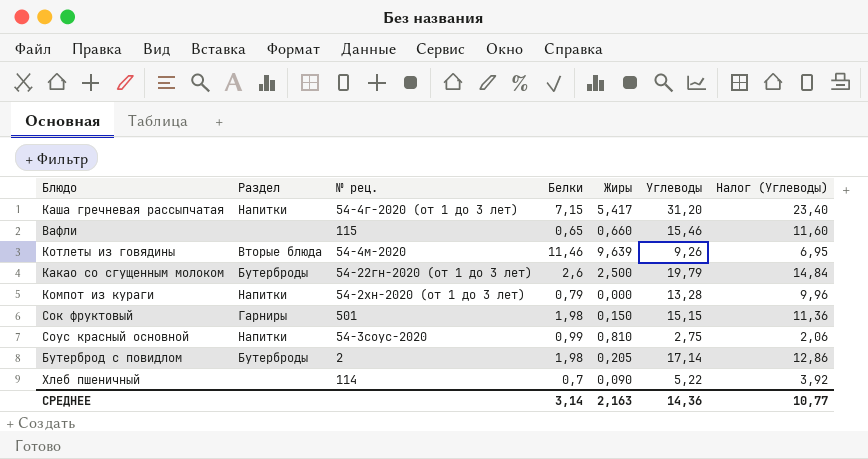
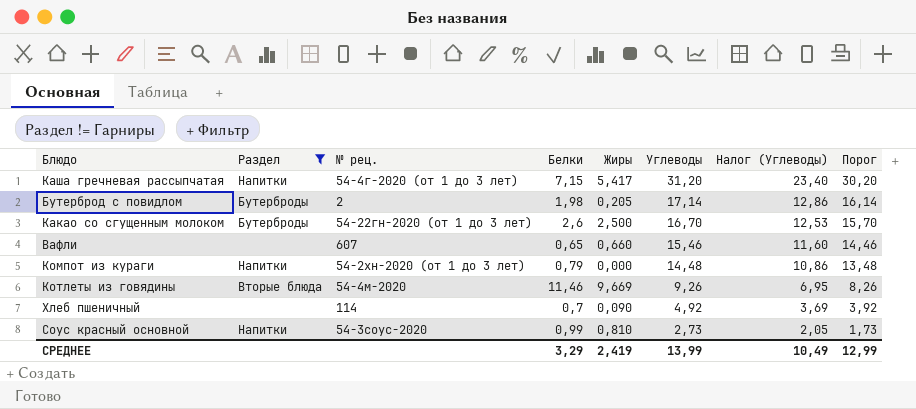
filter: none -> Раздел != Гарниры
row order: none -> Углеводы descending
column Порог | formula: none -> [Углеводы] - 1
Какао со сгущенным молоком | Углеводы: 19,79 -> 16,70
Какао со сгущенным молоком | Налог (Углеводы): 14,84 -> 12,53
Вафли | № рец.: 115 -> 607
Компот из кураги | Углеводы: 13,28 -> 14,48
Компот из кураги | Налог (Углеводы): 9,96 -> 10,86
Котлеты из говядины | Жиры: 9,639 -> 9,669
Хлеб пшеничный | Углеводы: 5,22 -> 4,92
Хлеб пшеничный | Налог (Углеводы): 3,92 -> 3,69
Соус красный основной | Углеводы: 2,75 -> 2,73
Соус красный основной | Налог (Углеводы): 2,06 -> 2,05
СРЕДНЕЕ | Белки: 3,14 -> 3,29
СРЕДНЕЕ | Жиры: 2,163 -> 2,419
СРЕДНЕЕ | Углеводы: 14,36 -> 13,99
СРЕДНЕЕ | Налог (Углеводы): 10,77 -> 10,49

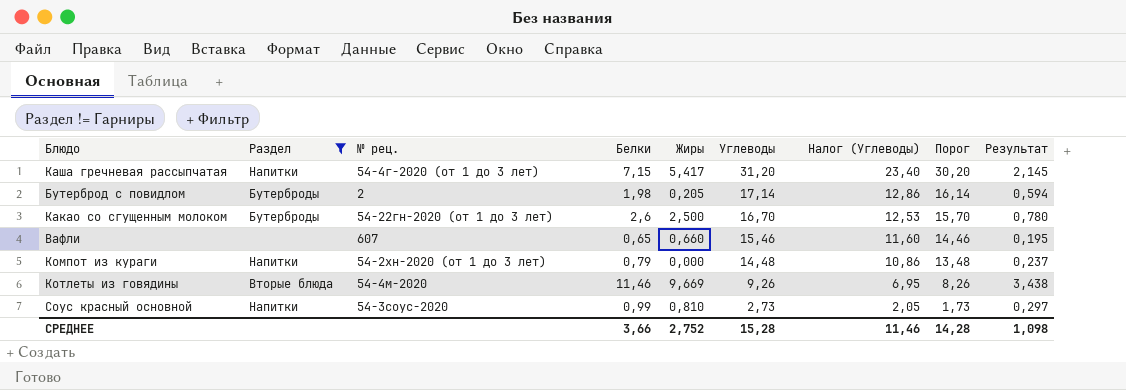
column Результат | formula: none -> [Белки] * 0,3
row Хлеб пшеничный: none | 114 | 0,7 | 0,090 | 4,92 | 3,69 | 3,92 -> none
СРЕДНЕЕ | Белки: 3,29 -> 3,66
СРЕДНЕЕ | Жиры: 2,419 -> 2,752
СРЕДНЕЕ | Углеводы: 13,99 -> 15,28
СРЕДНЕЕ | Налог (Углеводы): 10,49 -> 11,46
СРЕДНЕЕ | Порог: 12,99 -> 14,28

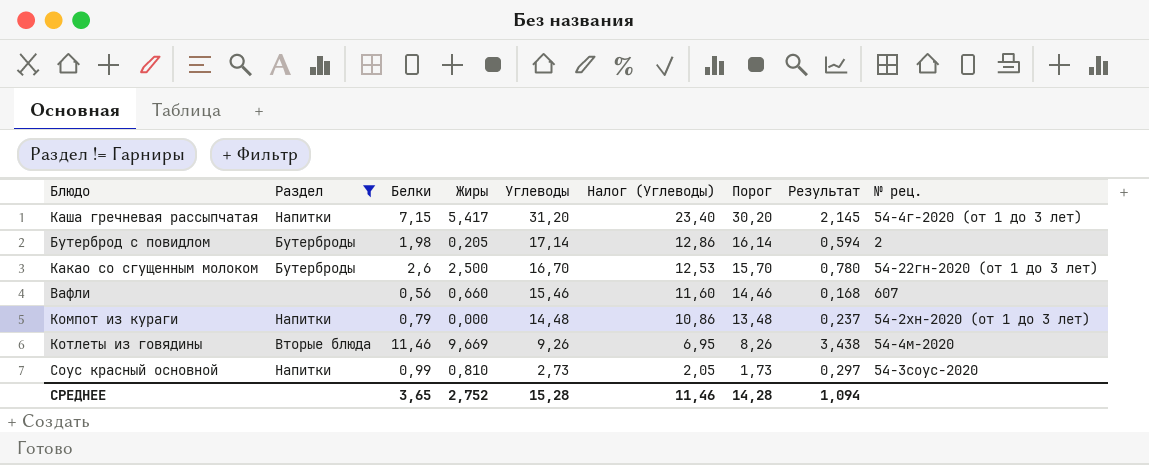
column № рец. | position: 3 -> 9
Вафли | Белки: 0,65 -> 0,56
Вафли | Результат: 0,195 -> 0,168
СРЕДНЕЕ | Белки: 3,66 -> 3,65
СРЕДНЕЕ | Результат: 1,098 -> 1,094

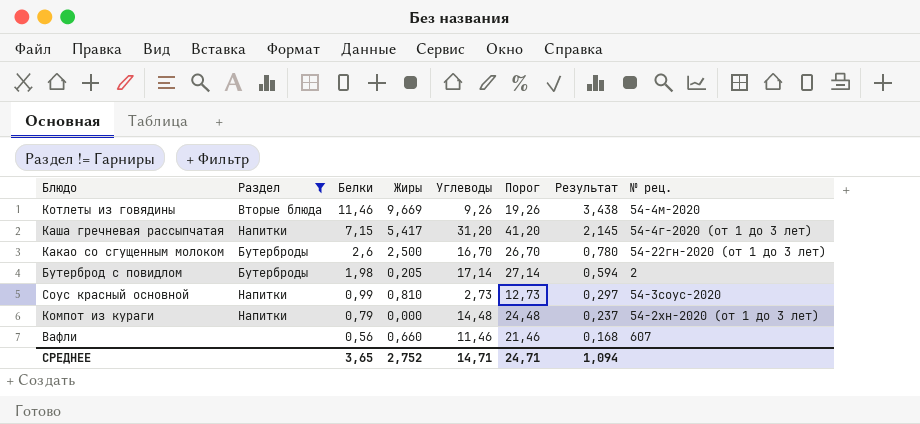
row order: Углеводы descending -> Белки descending
column Налог (Углеводы) | formula: [Углеводы] * 0,75 -> none
column Порог | formula: [Углеводы] - 1 -> [Углеводы] + 10
Вафли | Углеводы: 15,46 -> 11,46
СРЕДНЕЕ | Углеводы: 15,28 -> 14,71
СРЕДНЕЕ | Порог: 14,28 -> 24,71

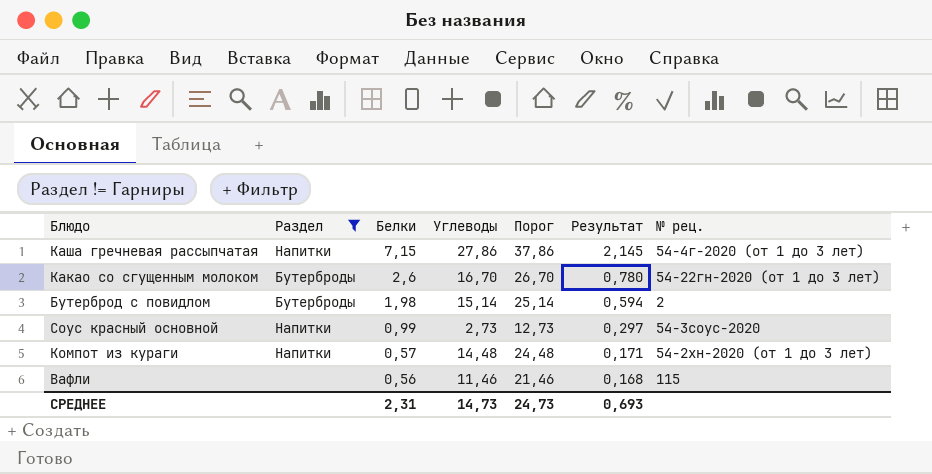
column Жиры | position: 4 -> none
row Котлеты из говядины: Вторые блюда | 11,46 | 9,669 | 9,26 | 19,26 | 3,438 | 54-4м-2020 -> none
Каша гречневая рассыпчатая | Углеводы: 31,20 -> 27,86
Каша гречневая рассыпчатая | Порог: 41,20 -> 37,86
Бутерброд с повидлом | Углеводы: 17,14 -> 15,14
Бутерброд с повидлом | Порог: 27,14 -> 25,14
Компот из кураги | Белки: 0,79 -> 0,57
Компот из кураги | Результат: 0,237 -> 0,171
Вафли | № рец.: 607 -> 115
СРЕДНЕЕ | Белки: 3,65 -> 2,31
СРЕДНЕЕ | Углеводы: 14,71 -> 14,73
СРЕДНЕЕ | Порог: 24,71 -> 24,73
СРЕДНЕЕ | Результат: 1,094 -> 0,693

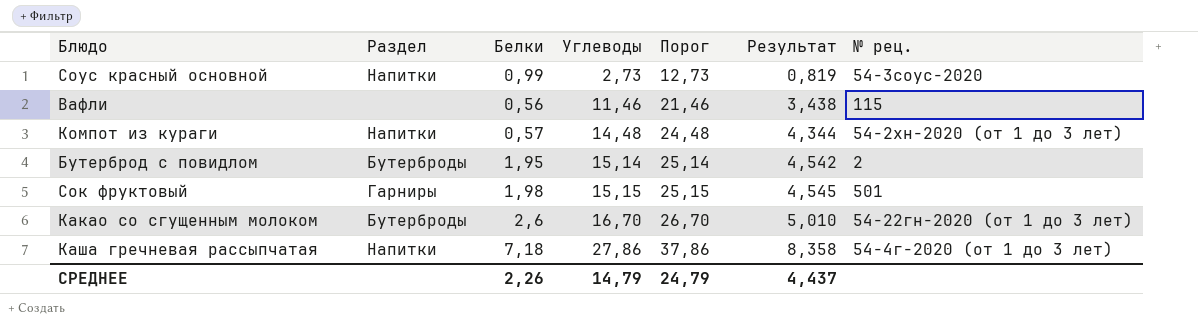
filter: Раздел != Гарниры -> none
row order: Белки descending -> Углеводы ascending
column Результат | formula: [Белки] * 0,3 -> [Углеводы] * 0,3
Бутерброд с повидлом | Белки: 1,98 -> 1,95
Каша гречневая рассыпчатая | Белки: 7,15 -> 7,18
СРЕДНЕЕ | Белки: 2,31 -> 2,26
СРЕДНЕЕ | Углеводы: 14,73 -> 14,79
СРЕДНЕЕ | Порог: 24,73 -> 24,79
СРЕДНЕЕ | Результат: 0,693 -> 4,437

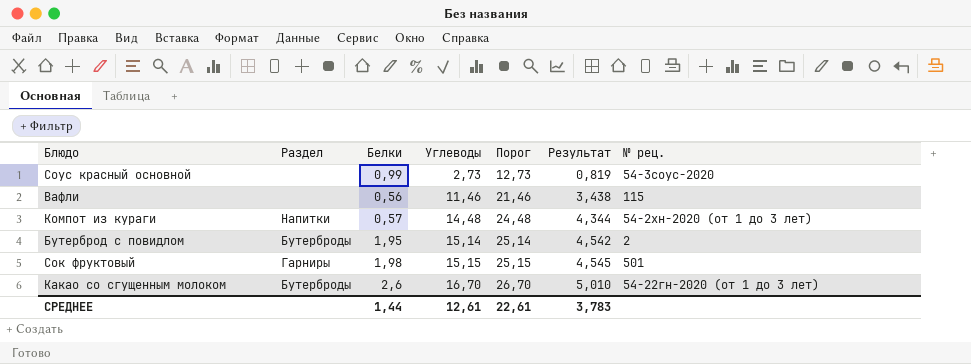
row Каша гречневая рассыпчатая: Напитки | 7,18 | 27,86 | 37,86 | 8,358 | 54-4г-2020 (от 1 до 3 лет) -> none
Соус красный основной | Раздел: Напитки -> none
СРЕДНЕЕ | Белки: 2,26 -> 1,44
СРЕДНЕЕ | Углеводы: 14,79 -> 12,61
СРЕДНЕЕ | Порог: 24,79 -> 22,61
СРЕДНЕЕ | Результат: 4,437 -> 3,783

